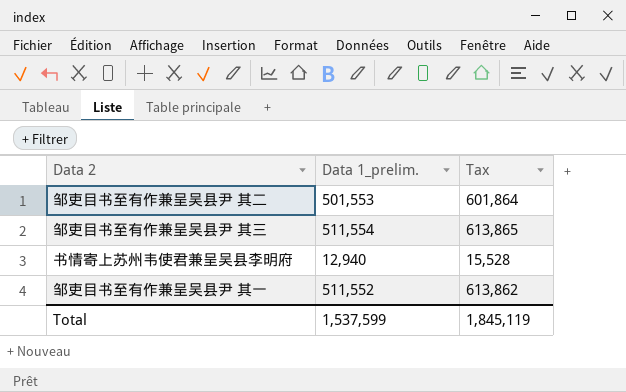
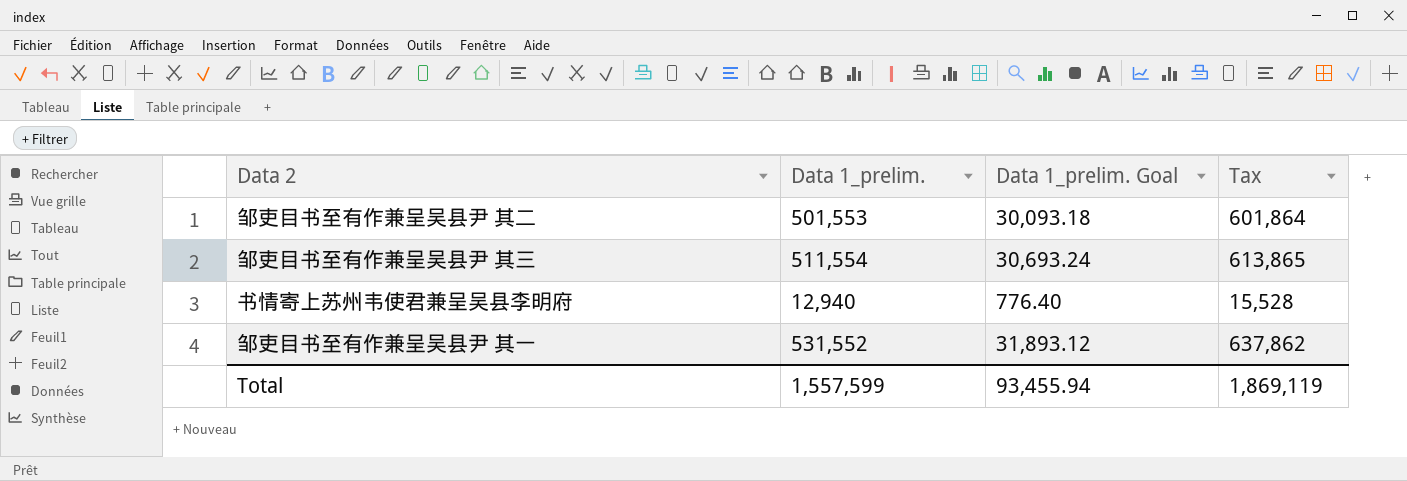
column Data 1_prelim. Goal | formula: none -> [Data 1_prelim.] * 0.06
邹吏目书至有作兼呈吴县尹 其一 | Data 1_prelim.: 511,552 -> 531,552
邹吏目书至有作兼呈吴县尹 其一 | Tax: 613,862 -> 637,862
Total | Data 1_prelim.: 1,537,599 -> 1,557,599
Total | Tax: 1,845,119 -> 1,869,119

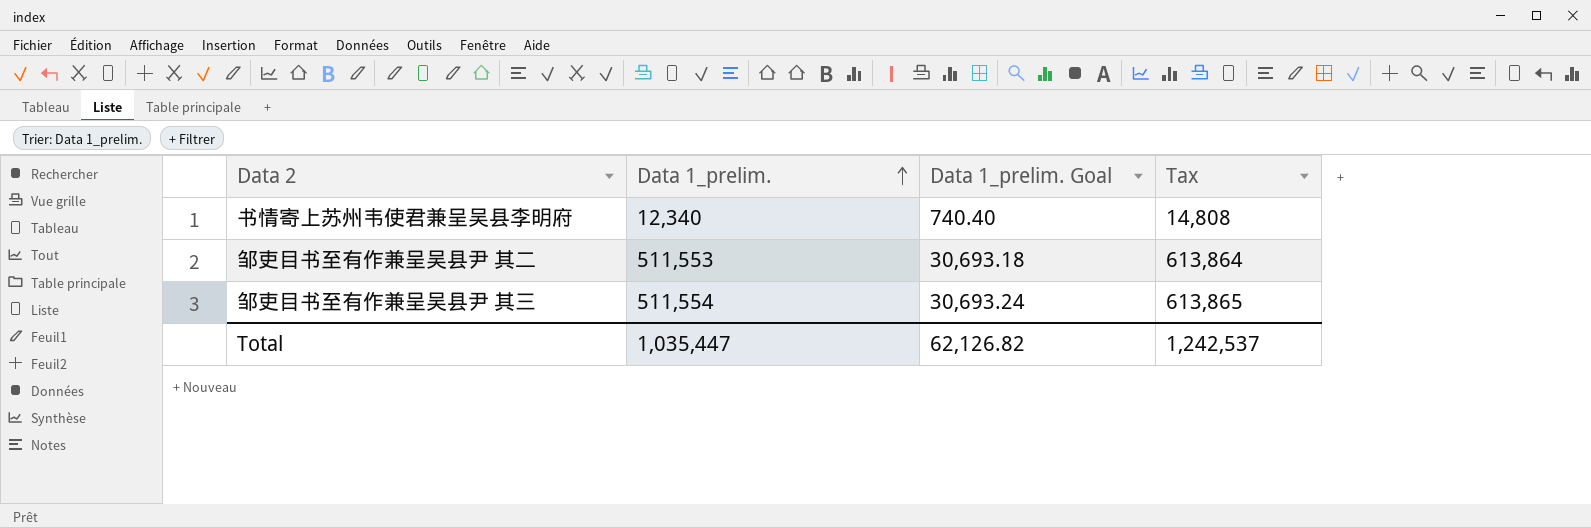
row order: none -> Data 1_prelim. ascending
row 邹吏目书至有作兼呈吴县尹 其一: 531,552 | 31,893.12 | 637,862 -> none
书情寄上苏州韦使君兼呈吴县李明府 | Data 1_prelim.: 12,940 -> 12,340
书情寄上苏州韦使君兼呈吴县李明府 | Data 1_prelim. Goal: 776.40 -> 740.40
书情寄上苏州韦使君兼呈吴县李明府 | Tax: 15,528 -> 14,808
邹吏目书至有作兼呈吴县尹 其二 | Data 1_prelim.: 501,553 -> 511,553
邹吏目书至有作兼呈吴县尹 其二 | Data 1_prelim. Goal: 30,093.18 -> 30,693.18
邹吏目书至有作兼呈吴县尹 其二 | Tax: 601,864 -> 613,864
Total | Data 1_prelim.: 1,557,599 -> 1,035,447
Total | Data 1_prelim. Goal: 93,455.94 -> 62,126.82
Total | Tax: 1,869,119 -> 1,242,537

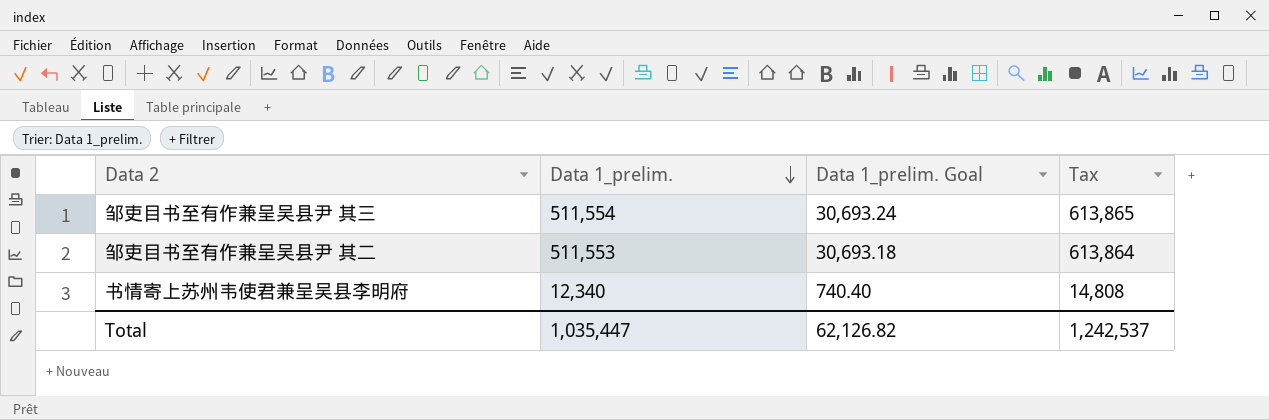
row order: Data 1_prelim. ascending -> Data 1_prelim. descending

